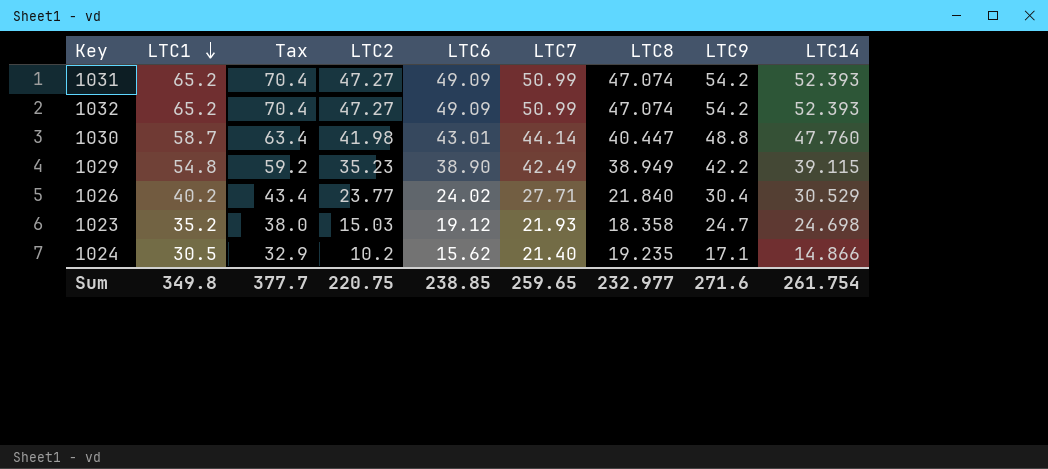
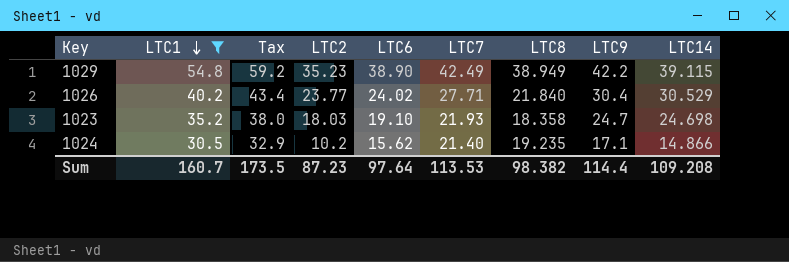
filter: none -> LTC1 <= 54.8
1023 | LTC2: 15.03 -> 18.03
1023 | LTC6: 19.12 -> 19.10
Sum | LTC1: 349.8 -> 160.7
Sum | Tax: 377.7 -> 173.5
Sum | LTC2: 220.75 -> 87.23
Sum | LTC6: 238.85 -> 97.64
Sum | LTC7: 259.65 -> 113.53
Sum | LTC8: 232.977 -> 98.382
Sum | LTC9: 271.6 -> 114.4
Sum | LTC14: 261.754 -> 109.208

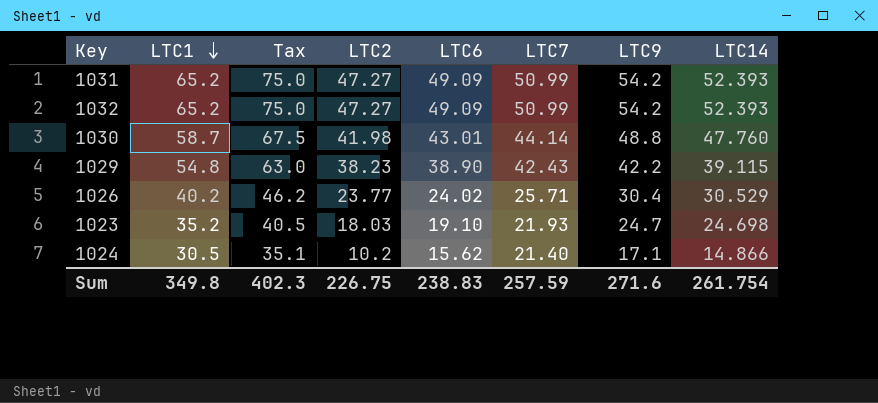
filter: LTC1 <= 54.8 -> none
column LTC8 | position: 7 -> none
column Tax | formula: [LTC1] * 1.08 -> [LTC1] * 1.15
1029 | LTC2: 35.23 -> 38.23
1029 | LTC7: 42.49 -> 42.43
1026 | LTC7: 27.71 -> 25.71
Sum | LTC1: 160.7 -> 349.8
Sum | Tax: 173.5 -> 402.3
Sum | LTC2: 87.23 -> 226.75
Sum | LTC6: 97.64 -> 238.83
Sum | LTC7: 113.53 -> 257.59
Sum | LTC9: 114.4 -> 271.6
Sum | LTC14: 109.208 -> 261.754

